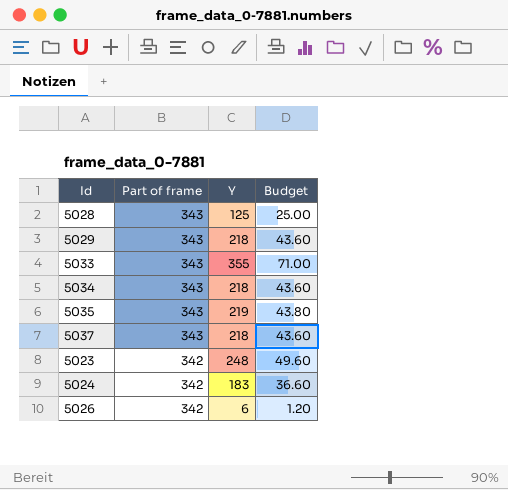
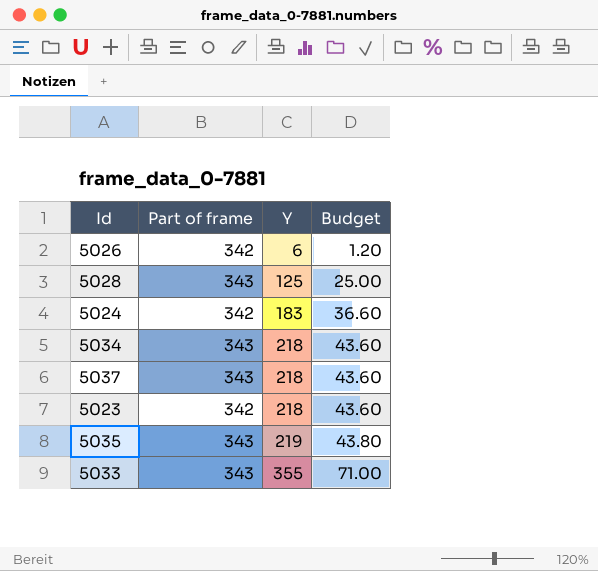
row order: Part of frame descending -> Y ascending
row 5029: 343 | 218 | 43.60 -> none
5023 | Y: 248 -> 218
5023 | Budget: 49.60 -> 43.60

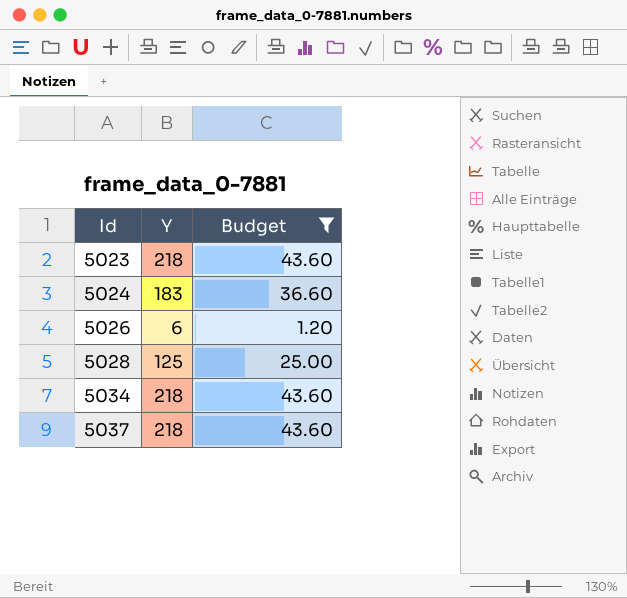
filter: none -> Budget <= 43.60
row order: Y ascending -> Id ascending
column Part of frame | position: 2 -> none

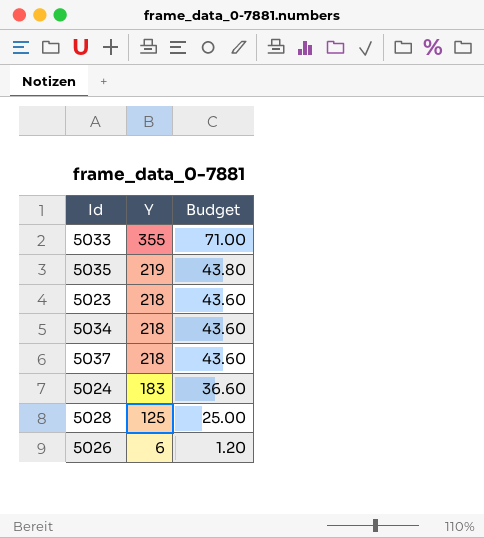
filter: Budget <= 43.60 -> none
row order: Id ascending -> Y descending

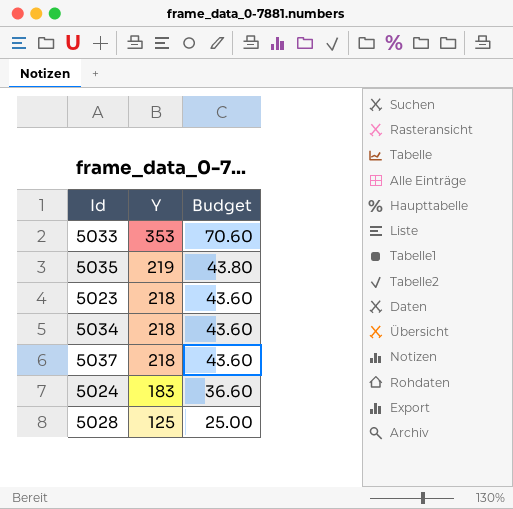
row 5026: 6 | 1.20 -> none
5033 | Y: 355 -> 353
5033 | Budget: 71.00 -> 70.60

